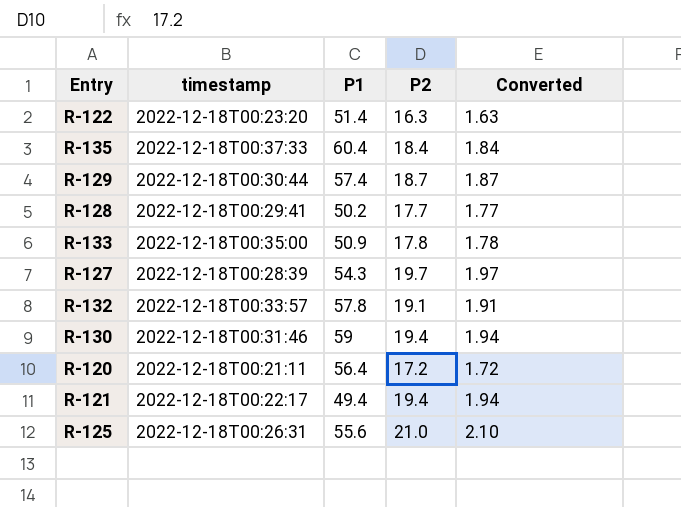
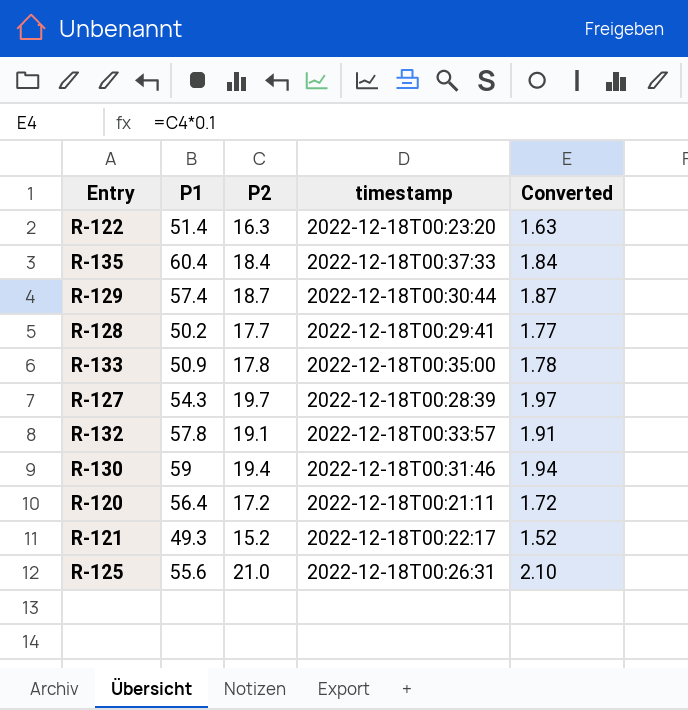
column timestamp | position: 2 -> 4
R-121 | P1: 49.4 -> 49.3
R-121 | P2: 19.4 -> 15.2
R-121 | Converted: 1.94 -> 1.52

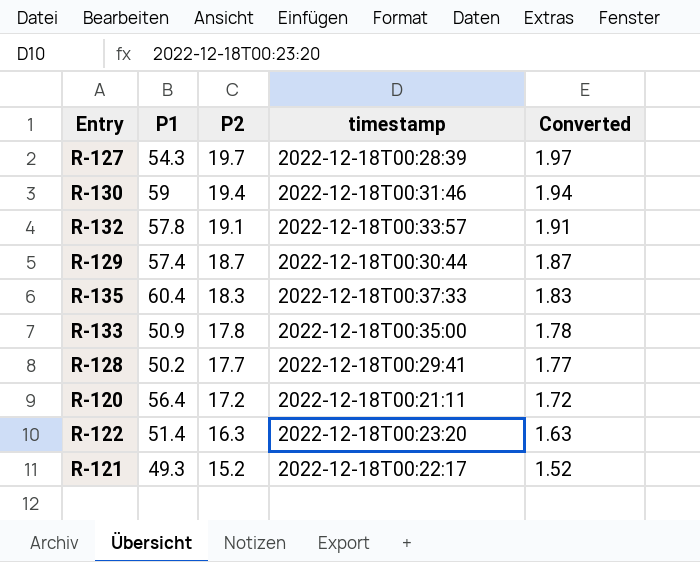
row order: none -> P2 descending
row R-125: 55.6 | 21.0 | 2022-12-18T00:26:31 | 2.10 -> none
R-135 | P2: 18.4 -> 18.3
R-135 | Converted: 1.84 -> 1.83

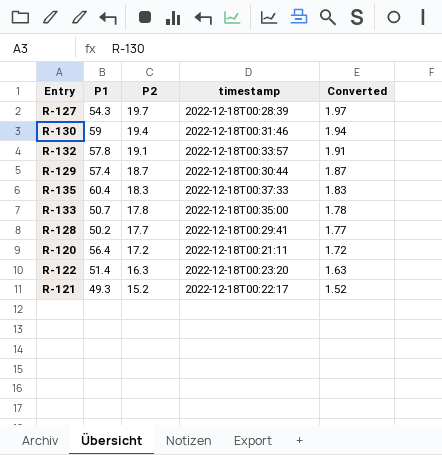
R-133 | P1: 50.9 -> 50.7

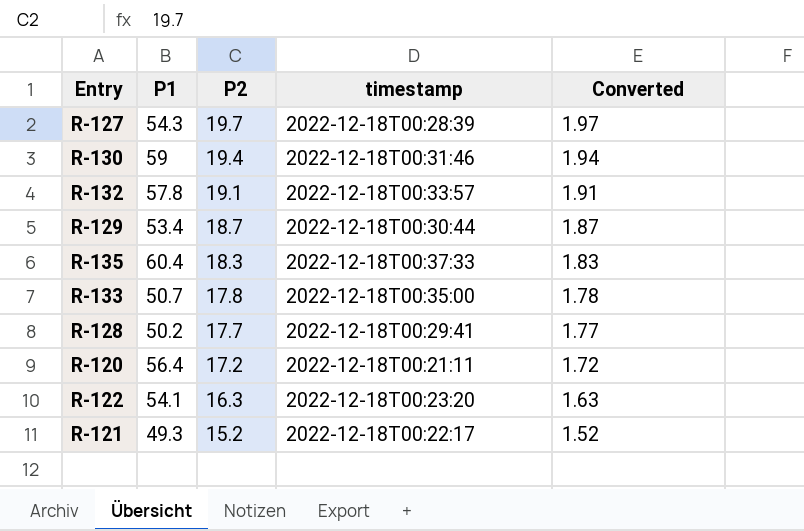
R-129 | P1: 57.4 -> 53.4
R-122 | P1: 51.4 -> 54.1

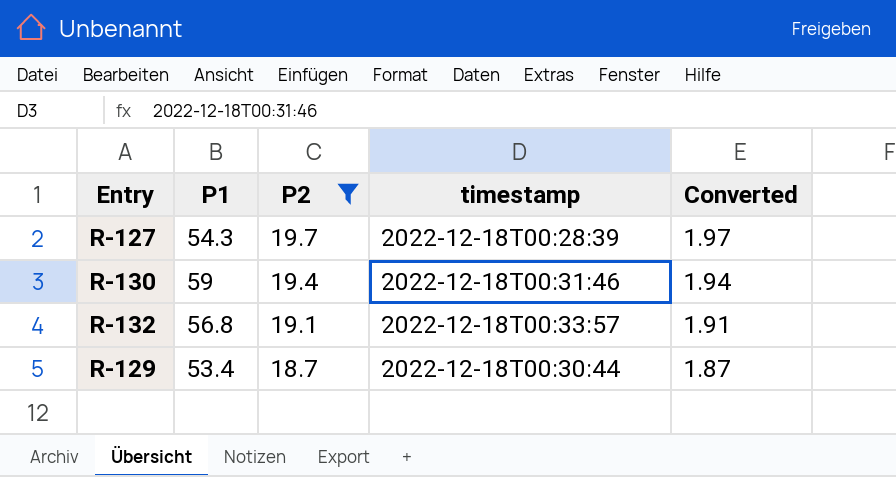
filter: none -> P2 >= 18.7
R-132 | P1: 57.8 -> 56.8

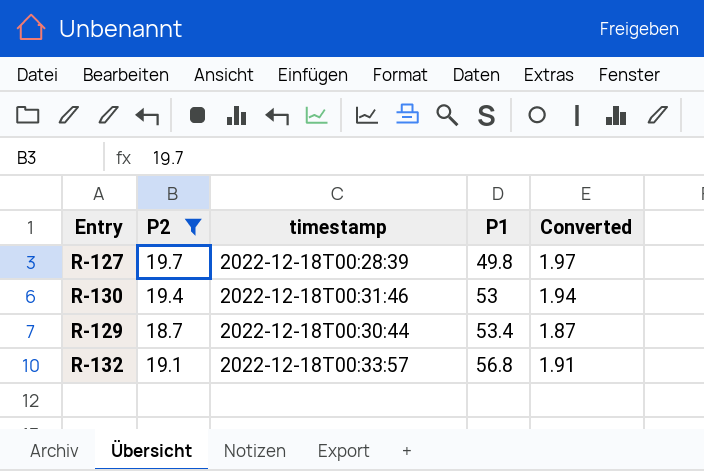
row order: P2 descending -> P1 ascending
column P1 | position: 2 -> 4
R-127 | P1: 54.3 -> 49.8
R-130 | P1: 59 -> 53

